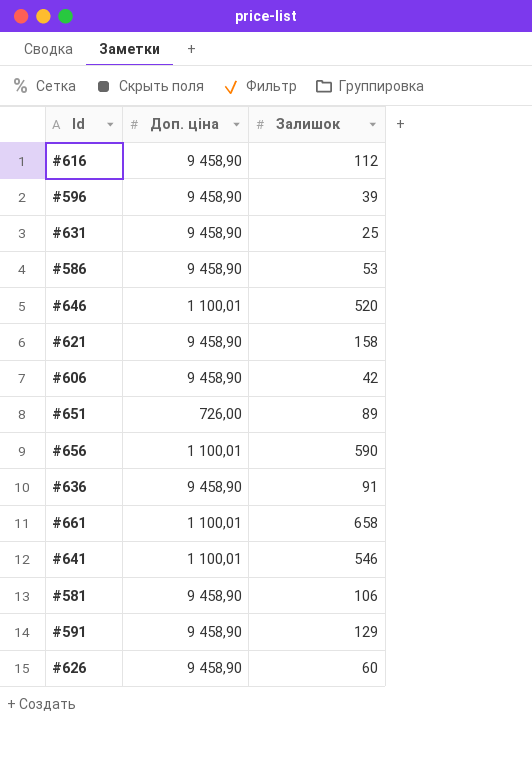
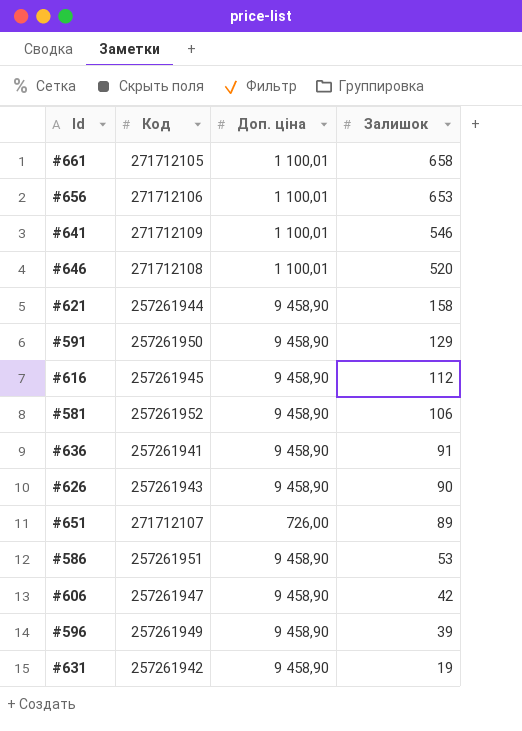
row order: none -> Залишок descending
column Код | position: none -> 2
#656 | Залишок: 590 -> 653
#626 | Залишок: 60 -> 90
#631 | Залишок: 25 -> 19

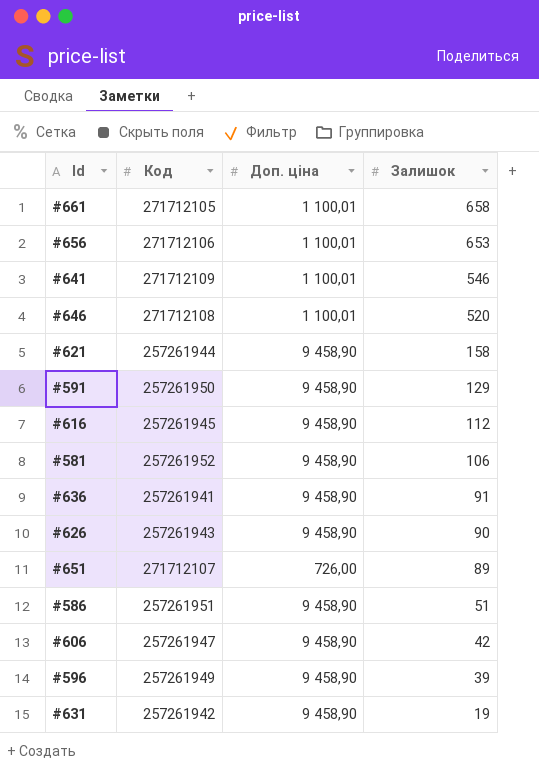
#586 | Залишок: 53 -> 51

